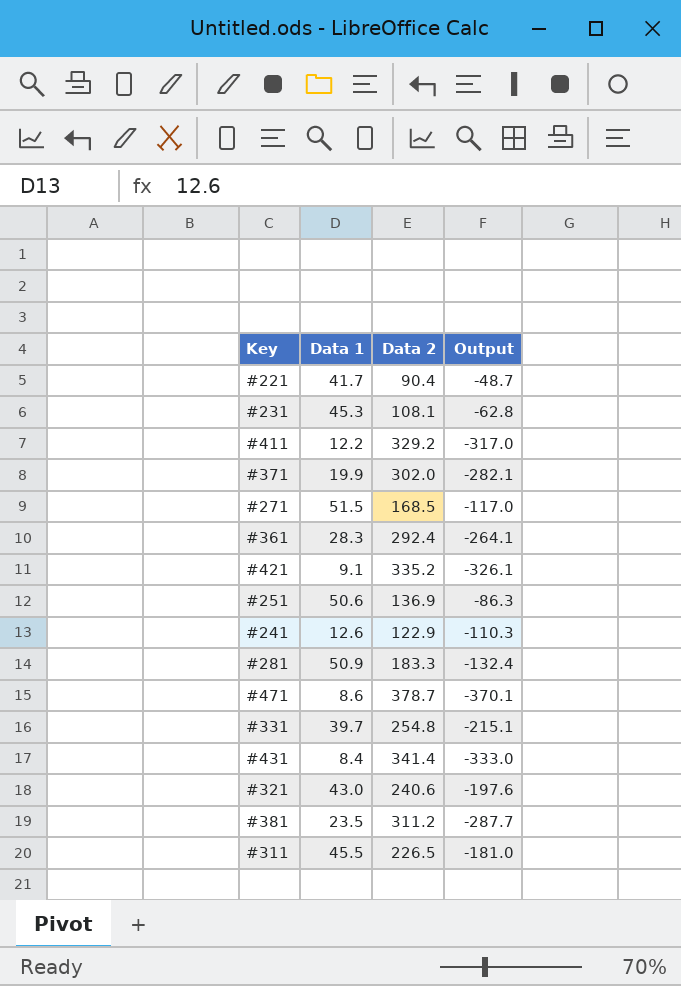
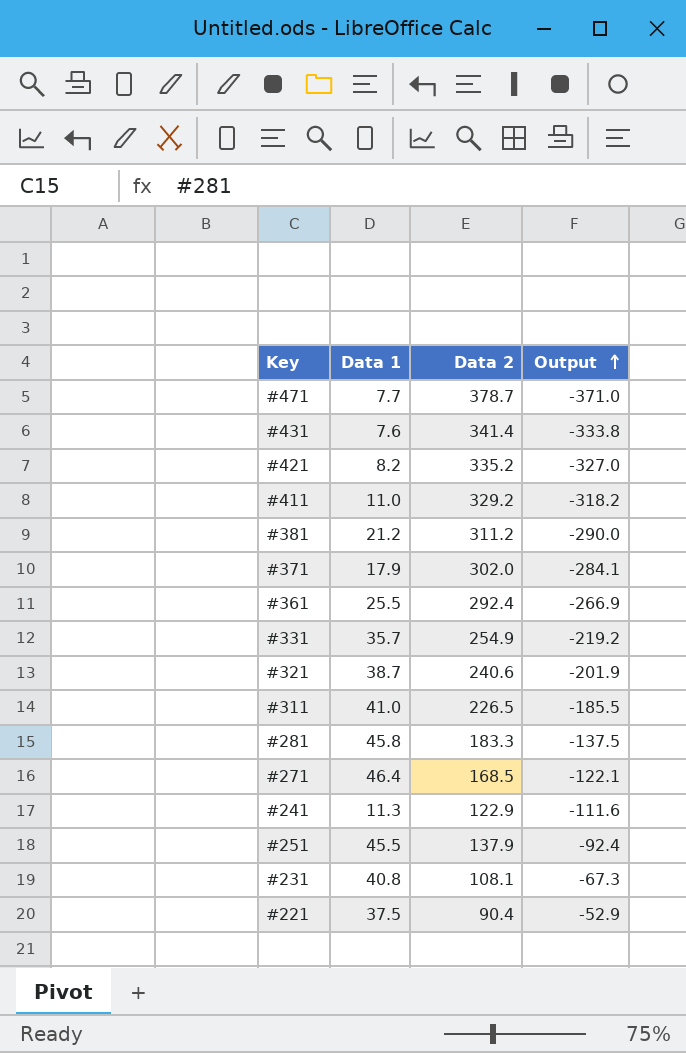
row order: none -> Output ascending
#471 | Data 1: 8.6 -> 7.7
#471 | Output: -370.1 -> -371.0
#431 | Data 1: 8.4 -> 7.6
#431 | Output: -333.0 -> -333.8
#421 | Data 1: 9.1 -> 8.2
#421 | Output: -326.1 -> -327.0
#411 | Data 1: 12.2 -> 11.0
#411 | Output: -317.0 -> -318.2
#381 | Data 1: 23.5 -> 21.2
#381 | Output: -287.7 -> -290.0
#371 | Data 1: 19.9 -> 17.9
#371 | Output: -282.1 -> -284.1
#361 | Data 1: 28.3 -> 25.5
#361 | Output: -264.1 -> -266.9
#331 | Data 1: 39.7 -> 35.7
#331 | Data 2: 254.8 -> 254.9
#331 | Output: -215.1 -> -219.2
#321 | Data 1: 43.0 -> 38.7
#321 | Output: -197.6 -> -201.9
#311 | Data 1: 45.5 -> 41.0
#311 | Output: -181.0 -> -185.5
#281 | Data 1: 50.9 -> 45.8
#281 | Output: -132.4 -> -137.5
#271 | Data 1: 51.5 -> 46.4
#271 | Output: -117.0 -> -122.1
#241 | Data 1: 12.6 -> 11.3
#241 | Output: -110.3 -> -111.6
#251 | Data 1: 50.6 -> 45.5
#251 | Data 2: 136.9 -> 137.9
#251 | Output: -86.3 -> -92.4
#231 | Data 1: 45.3 -> 40.8
#231 | Output: -62.8 -> -67.3
#221 | Data 1: 41.7 -> 37.5
#221 | Output: -48.7 -> -52.9

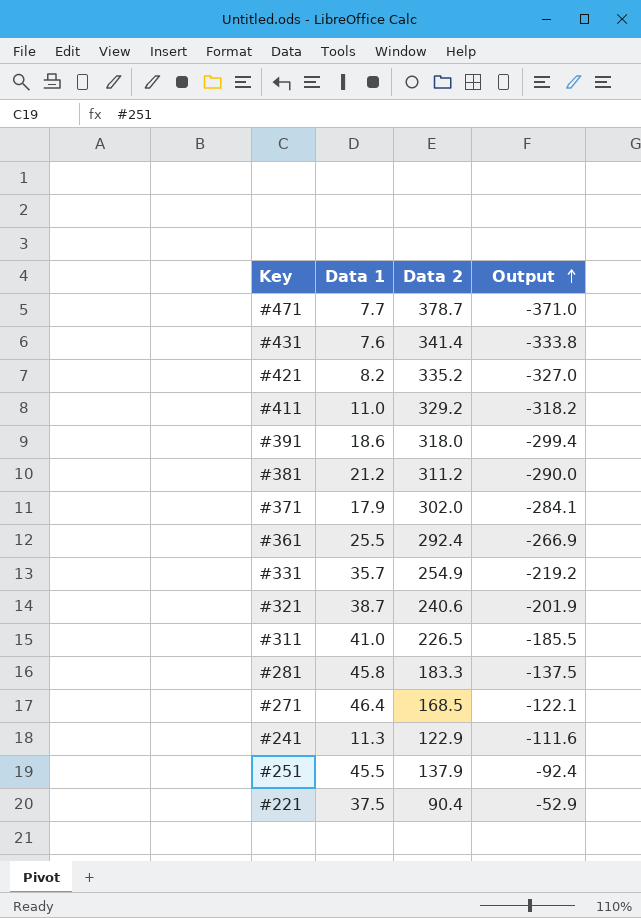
row #231: 40.8 | 108.1 | -67.3 -> none
row #391: none -> 18.6 | 318.0 | -299.4

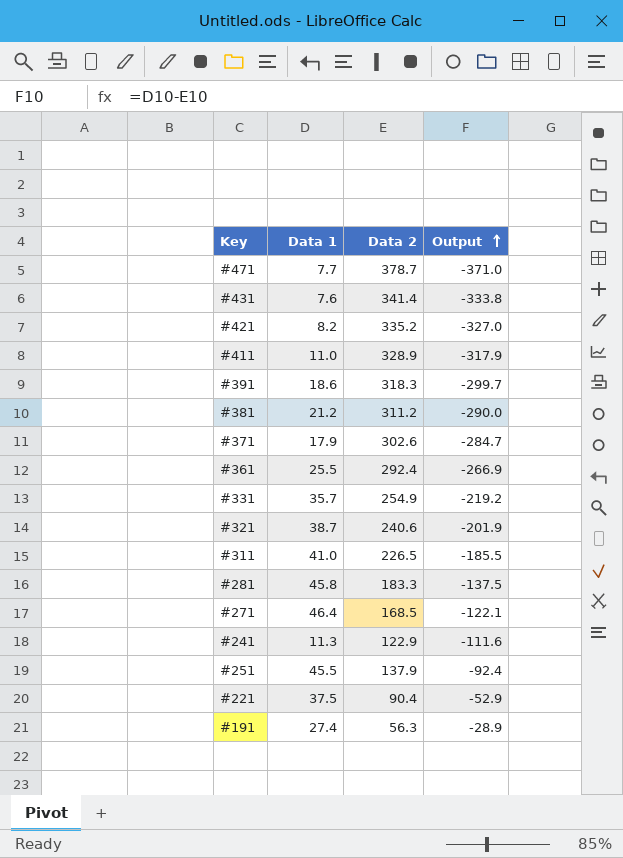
#411 | Data 2: 329.2 -> 328.9
#411 | Output: -318.2 -> -317.9
#391 | Data 2: 318.0 -> 318.3
#391 | Output: -299.4 -> -299.7
#371 | Data 2: 302.0 -> 302.6
#371 | Output: -284.1 -> -284.7
row #191: none -> 27.4 | 56.3 | -28.9

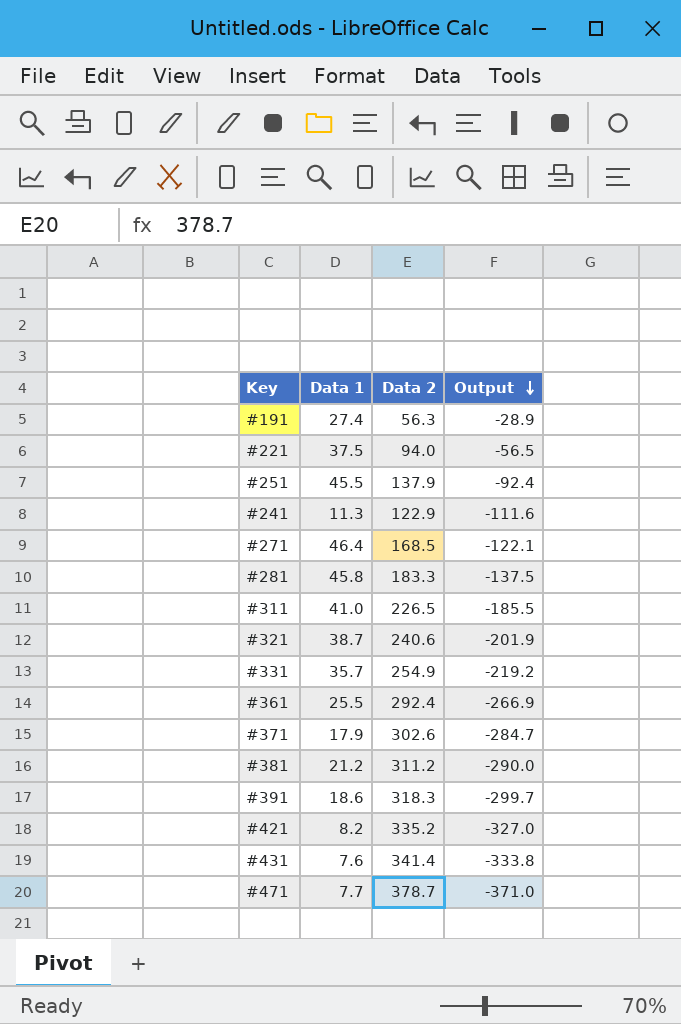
row order: Output ascending -> Output descending
row #411: 11.0 | 328.9 | -317.9 -> none
#221 | Data 2: 90.4 -> 94.0
#221 | Output: -52.9 -> -56.5

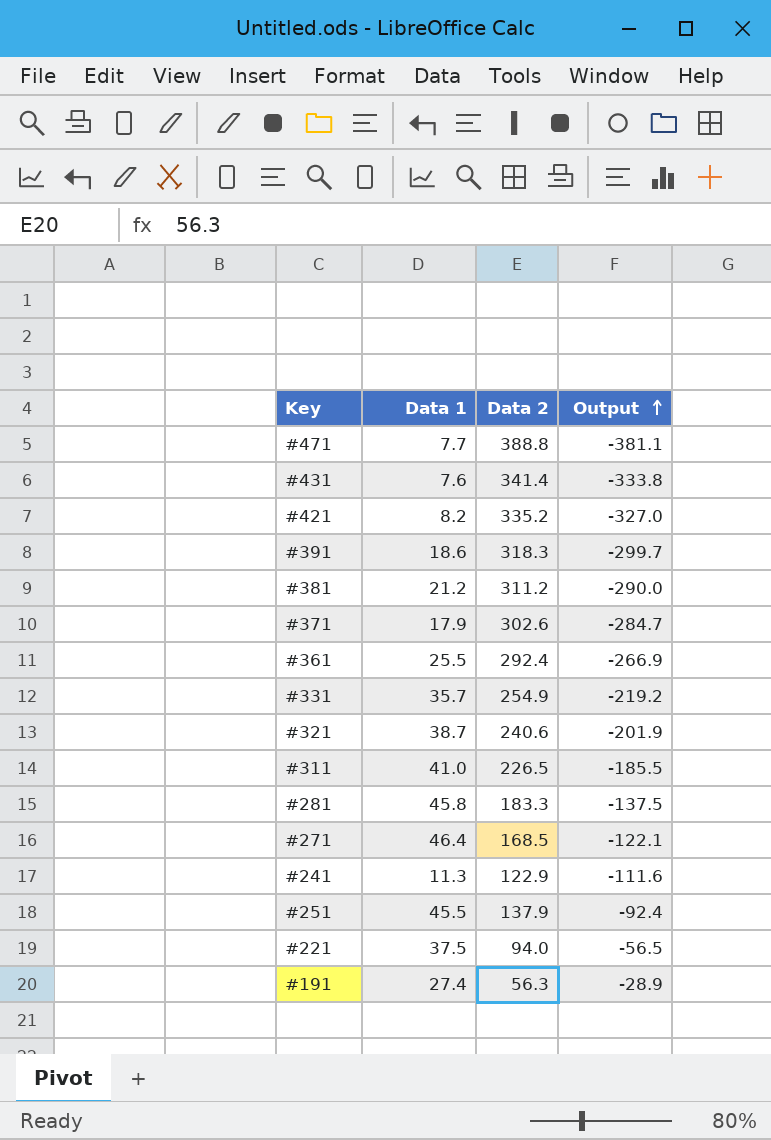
row order: Output descending -> Output ascending
#471 | Data 2: 378.7 -> 388.8
#471 | Output: -371.0 -> -381.1

